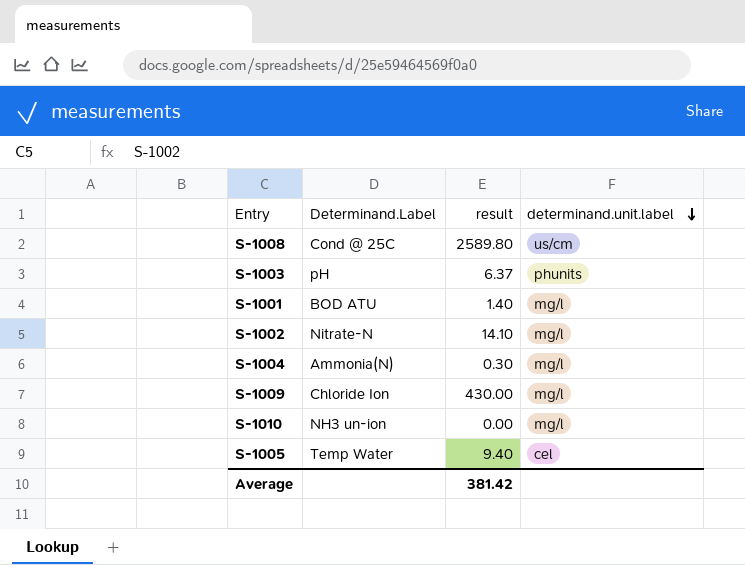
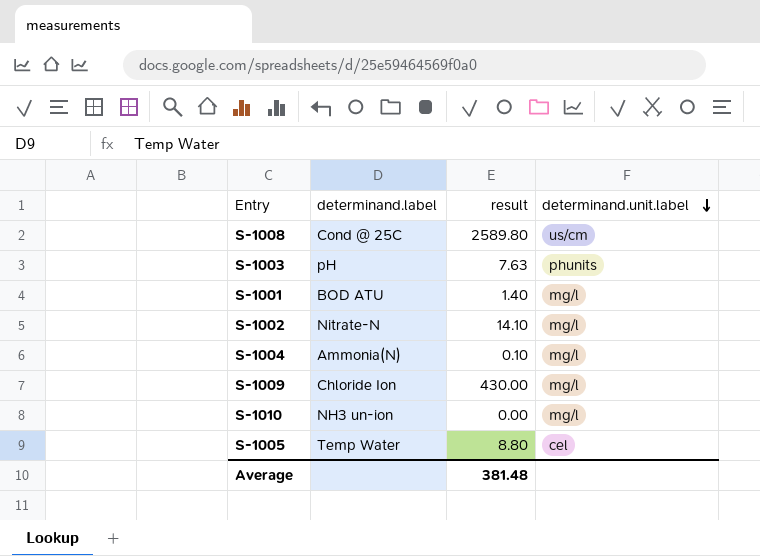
column name: Determinand.Label -> determinand.label
S-1003 | result: 6.37 -> 7.63
S-1004 | result: 0.30 -> 0.10
S-1005 | result: 9.40 -> 8.80
Average | result: 381.42 -> 381.48

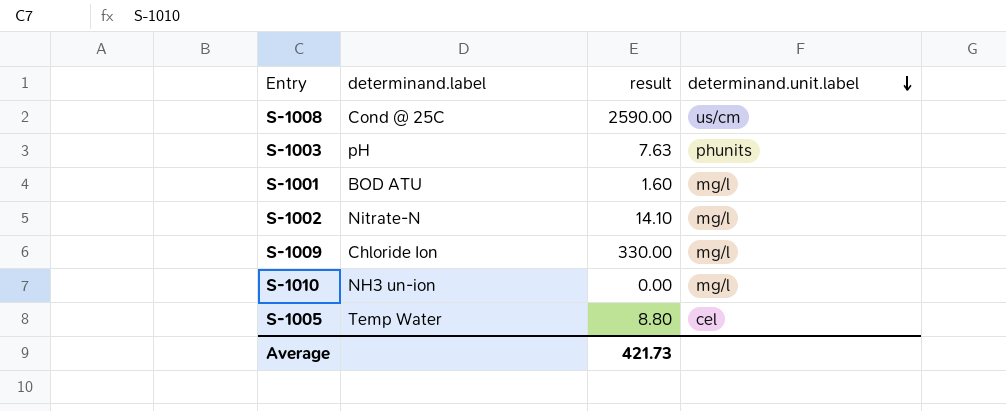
row S-1004: Ammonia(N) | 0.10 | mg/l -> none
S-1008 | result: 2589.80 -> 2590.00
S-1001 | result: 1.40 -> 1.60
S-1009 | result: 430.00 -> 330.00
Average | result: 381.48 -> 421.73

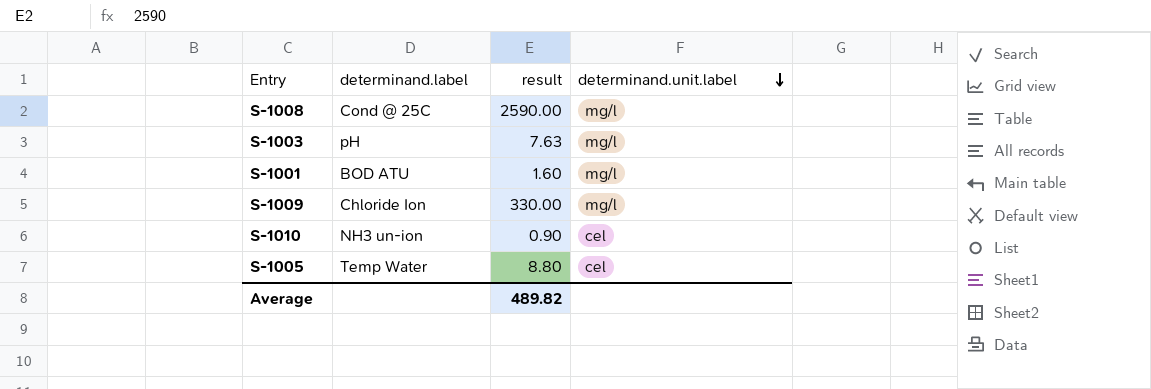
row S-1002: Nitrate-N | 14.10 | mg/l -> none
S-1008 | determinand.unit.label: us/cm -> mg/l
S-1003 | determinand.unit.label: phunits -> mg/l
S-1010 | result: 0.00 -> 0.90
S-1010 | determinand.unit.label: mg/l -> cel
Average | result: 421.73 -> 489.82

